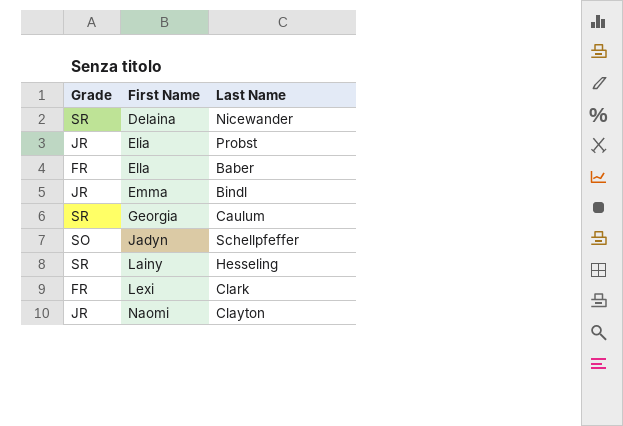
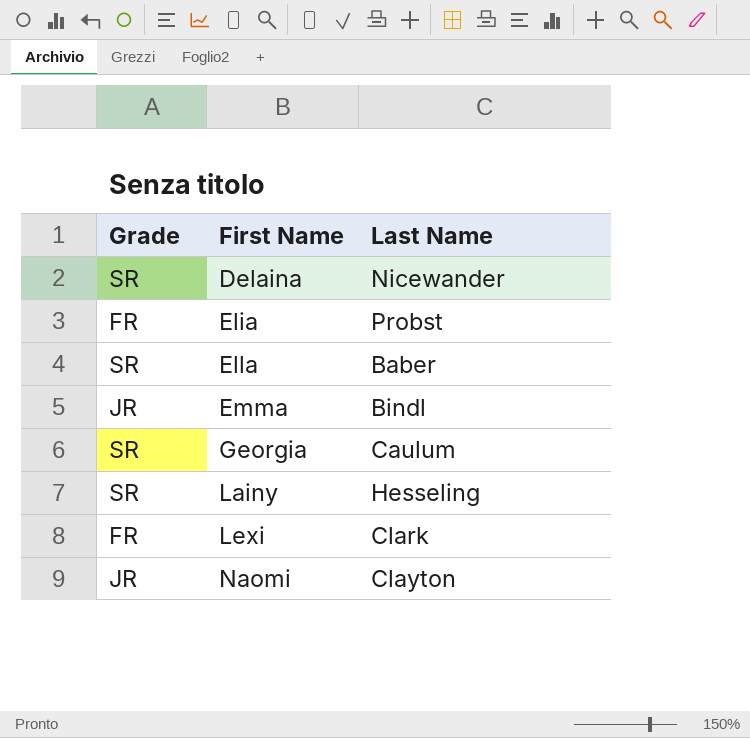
row Jadyn: SO | Schellpfeffer -> none
Elia | Grade: JR -> FR
Ella | Grade: FR -> SR

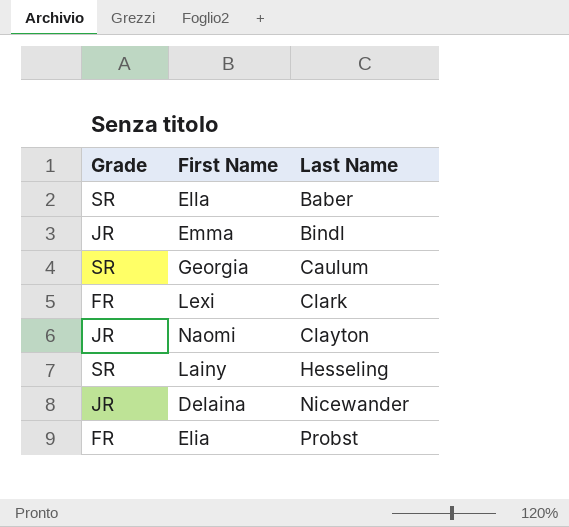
row order: First Name ascending -> Last Name ascending
Delaina | Grade: SR -> JR

